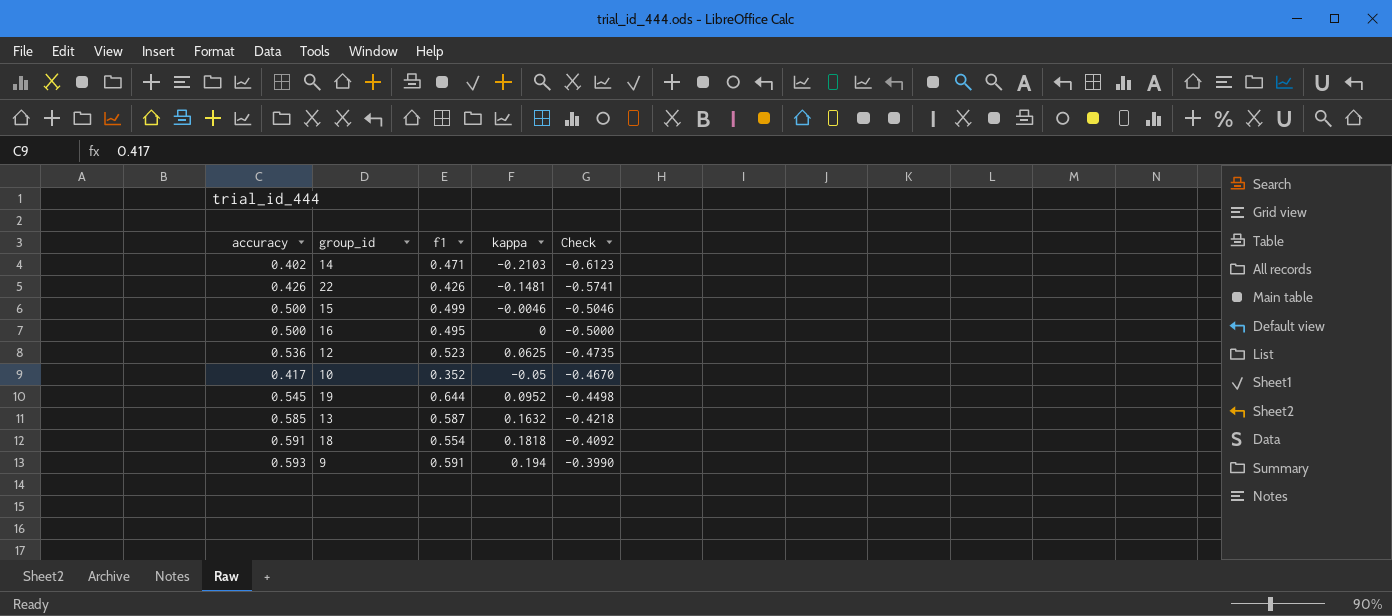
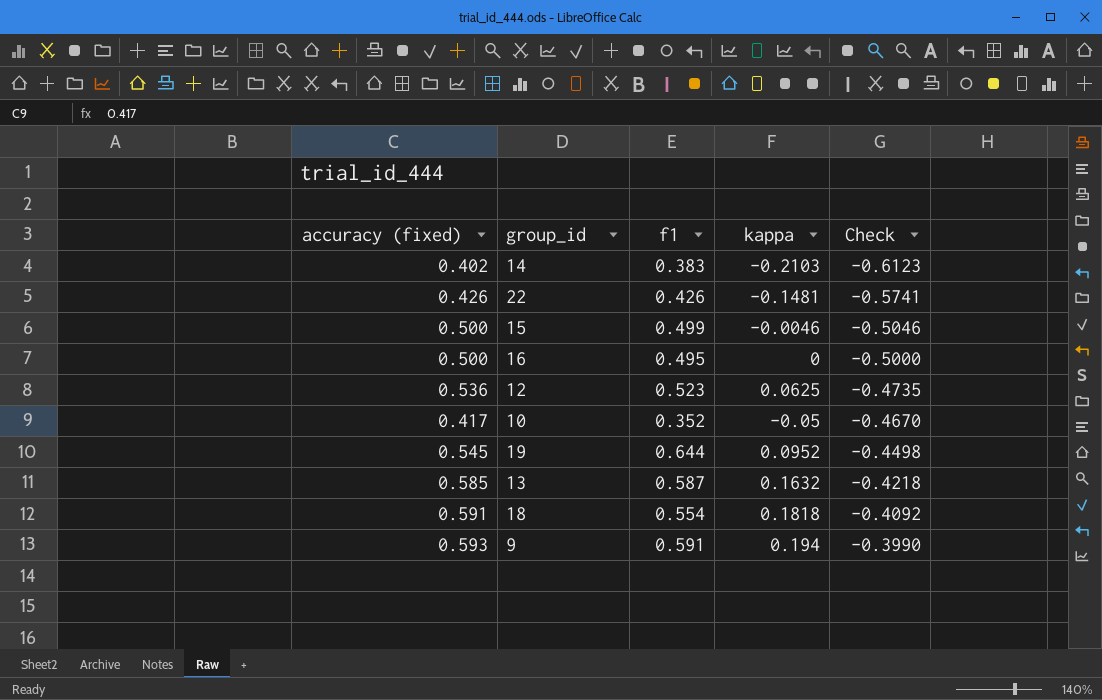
column name: accuracy -> accuracy (fixed)
14 | f1: 0.471 -> 0.383

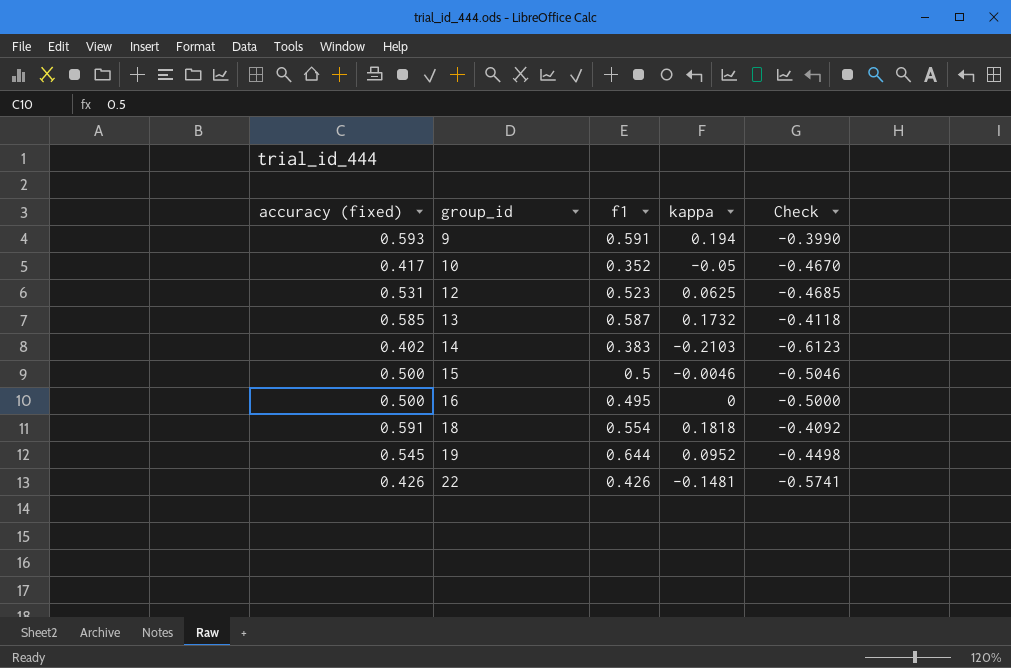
row order: Check ascending -> group_id ascending
12 | accuracy (fixed): 0.536 -> 0.531
12 | Check: -0.4735 -> -0.4685
13 | kappa: 0.1632 -> 0.1732
13 | Check: -0.4218 -> -0.4118
15 | f1: 0.499 -> 0.5

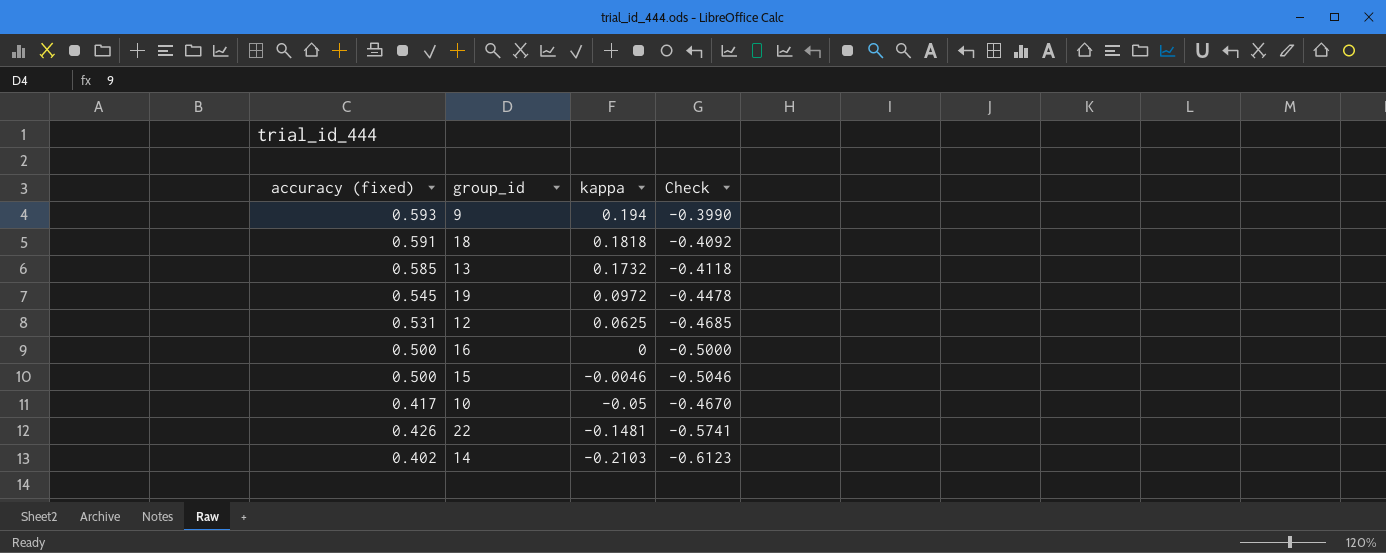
row order: group_id ascending -> kappa descending
column f1 | position: 3 -> none
19 | kappa: 0.0952 -> 0.0972
19 | Check: -0.4498 -> -0.4478

